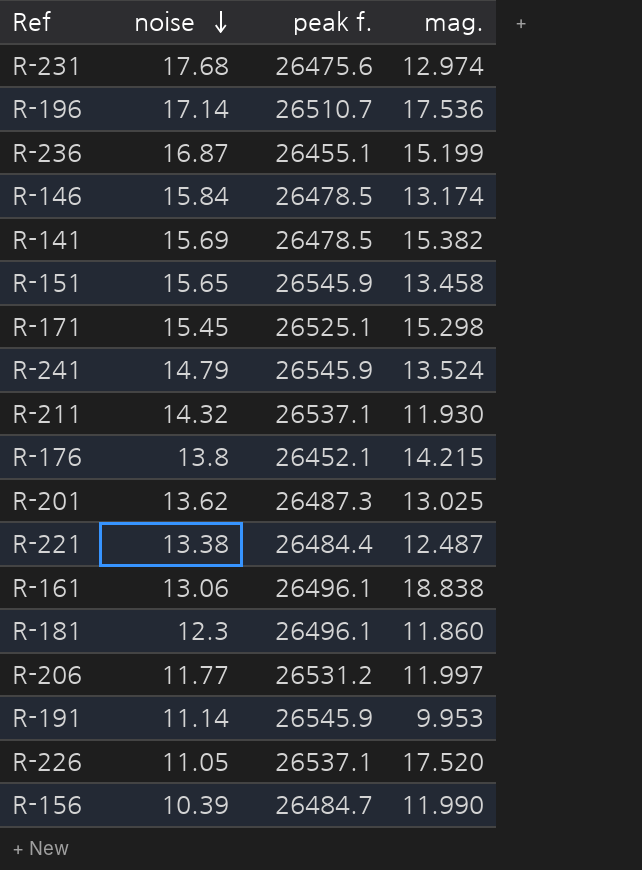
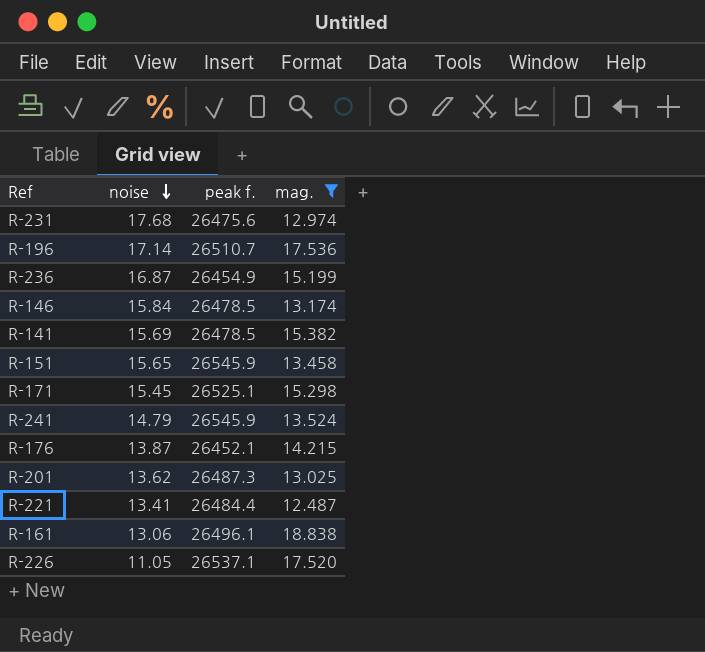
filter: none -> mag. >= 12.487
R-236 | peak f.: 26455.1 -> 26454.9
R-176 | noise: 13.8 -> 13.87
R-221 | noise: 13.38 -> 13.41

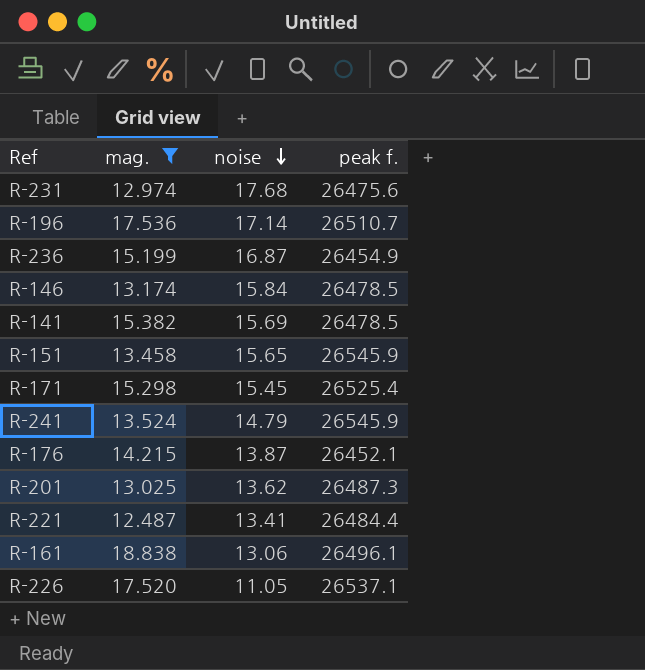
column mag. | position: 4 -> 2
R-171 | peak f.: 26525.1 -> 26525.4

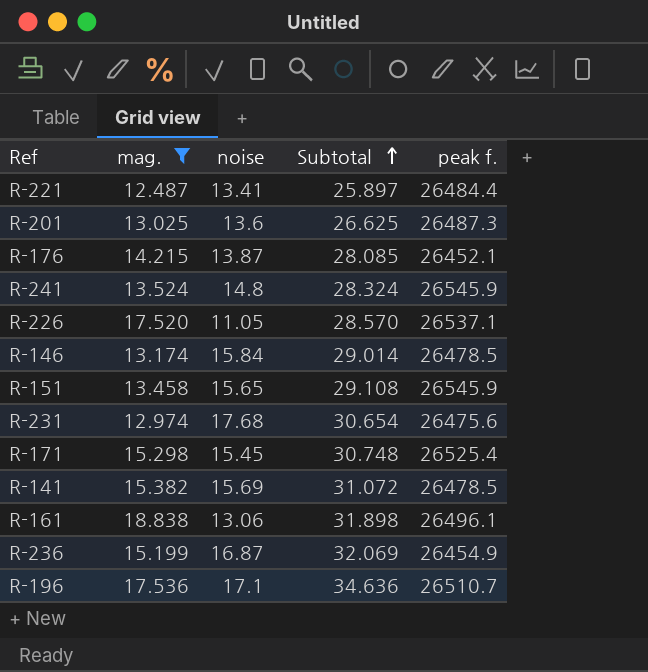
row order: noise descending -> Subtotal ascending
column Subtotal | formula: none -> [mag.] + [noise]
R-201 | noise: 13.62 -> 13.6
R-241 | noise: 14.79 -> 14.8
R-196 | noise: 17.14 -> 17.1

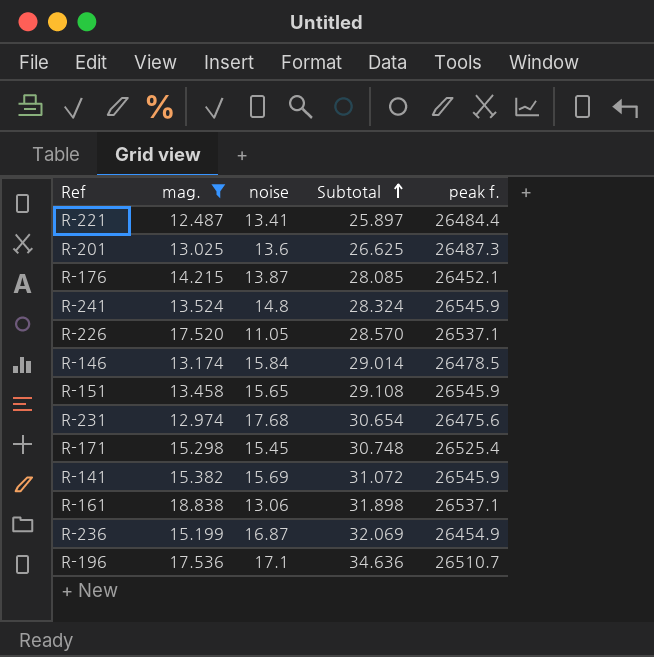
R-141 | peak f.: 26478.5 -> 26545.9
R-161 | peak f.: 26496.1 -> 26537.1

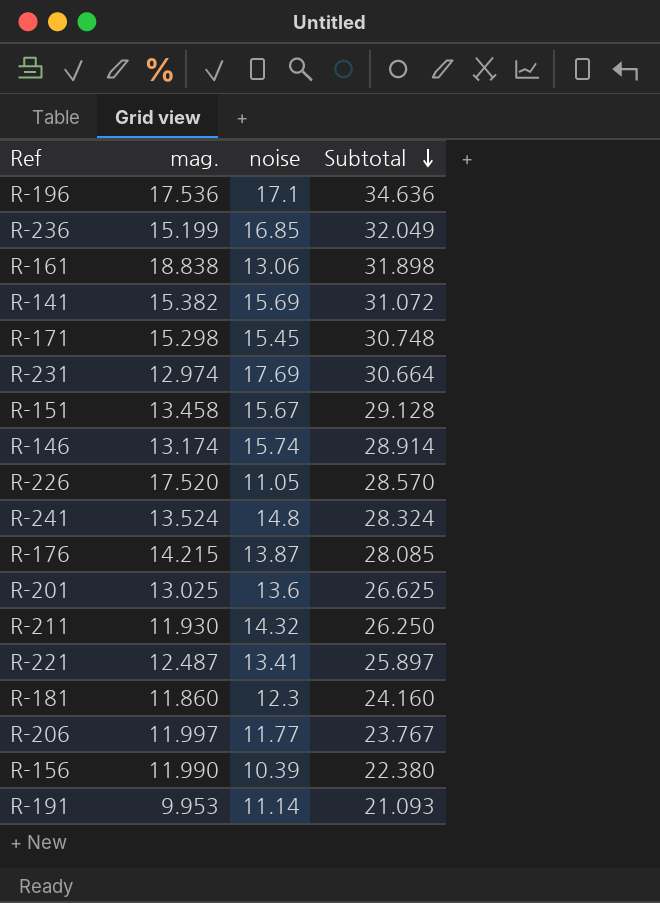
filter: mag. >= 12.487 -> none
row order: Subtotal ascending -> Subtotal descending
column peak f. | position: 5 -> none
R-236 | noise: 16.87 -> 16.85
R-236 | Subtotal: 32.069 -> 32.049
R-231 | noise: 17.68 -> 17.69
R-231 | Subtotal: 30.654 -> 30.664
R-151 | noise: 15.65 -> 15.67
R-151 | Subtotal: 29.108 -> 29.128
R-146 | noise: 15.84 -> 15.74
R-146 | Subtotal: 29.014 -> 28.914

